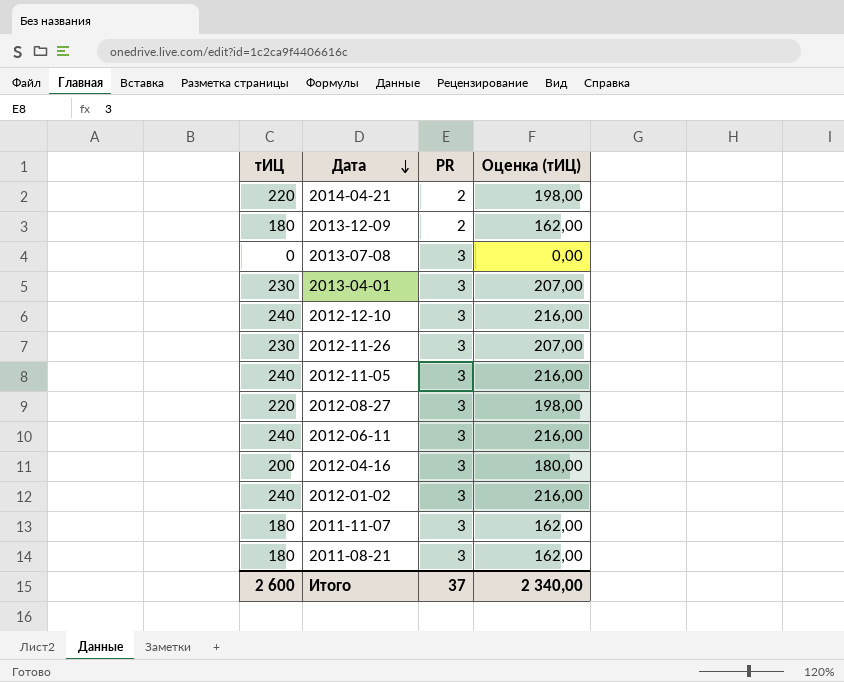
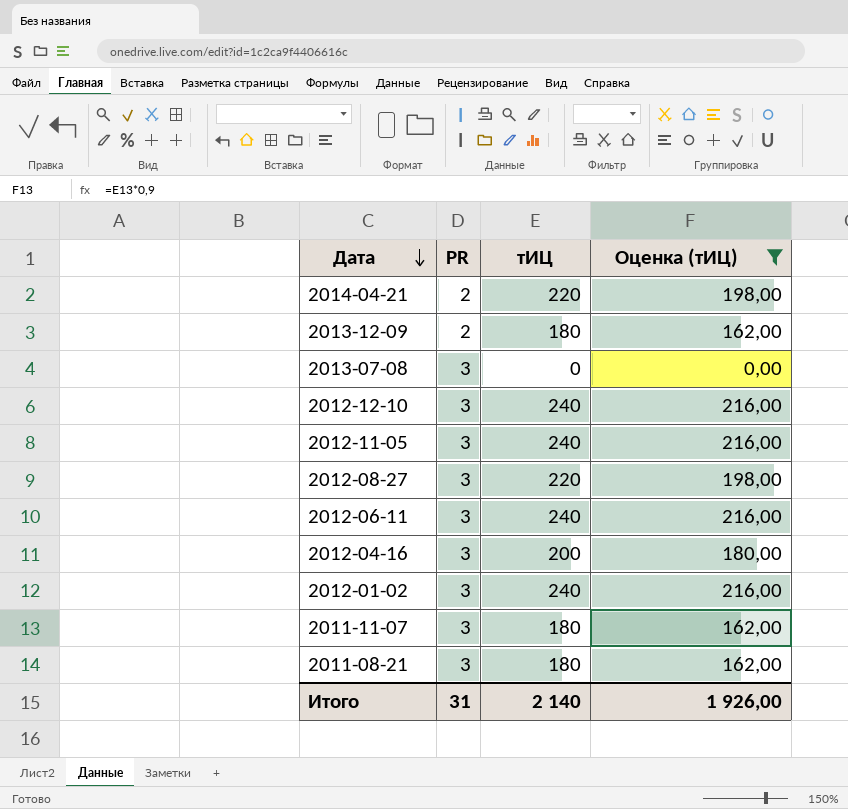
filter: none -> Оценка (тИЦ) != 207,00
column тИЦ | position: 1 -> 3
Итого | PR: 37 -> 31
Итого | тИЦ: 2 600 -> 2 140
Итого | Оценка (тИЦ): 2 340,00 -> 1 926,00

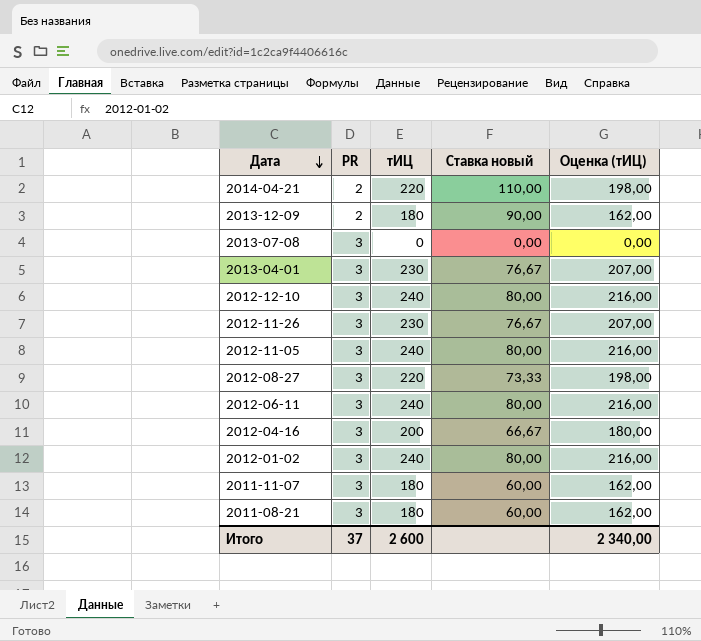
filter: Оценка (тИЦ) != 207,00 -> none
column Ставка новый | formula: none -> [тИЦ] / [PR]
Итого | PR: 31 -> 37
Итого | тИЦ: 2 140 -> 2 600
Итого | Оценка (тИЦ): 1 926,00 -> 2 340,00

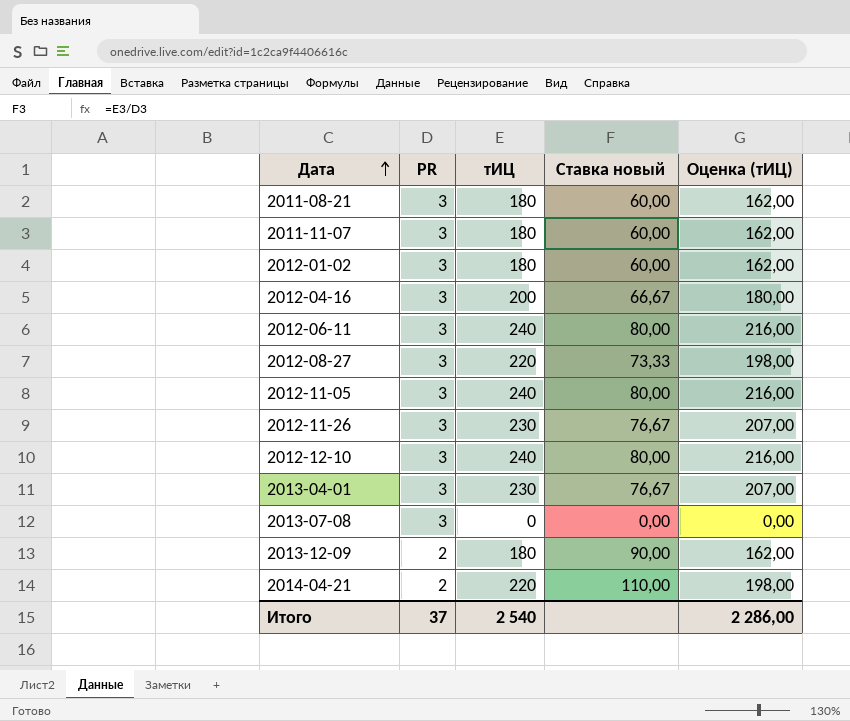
row order: Дата descending -> Дата ascending
2012-01-02 | тИЦ: 240 -> 180
2012-01-02 | Ставка новый: 80,00 -> 60,00
2012-01-02 | Оценка (тИЦ): 216,00 -> 162,00
Итого | тИЦ: 2 600 -> 2 540
Итого | Оценка (тИЦ): 2 340,00 -> 2 286,00

